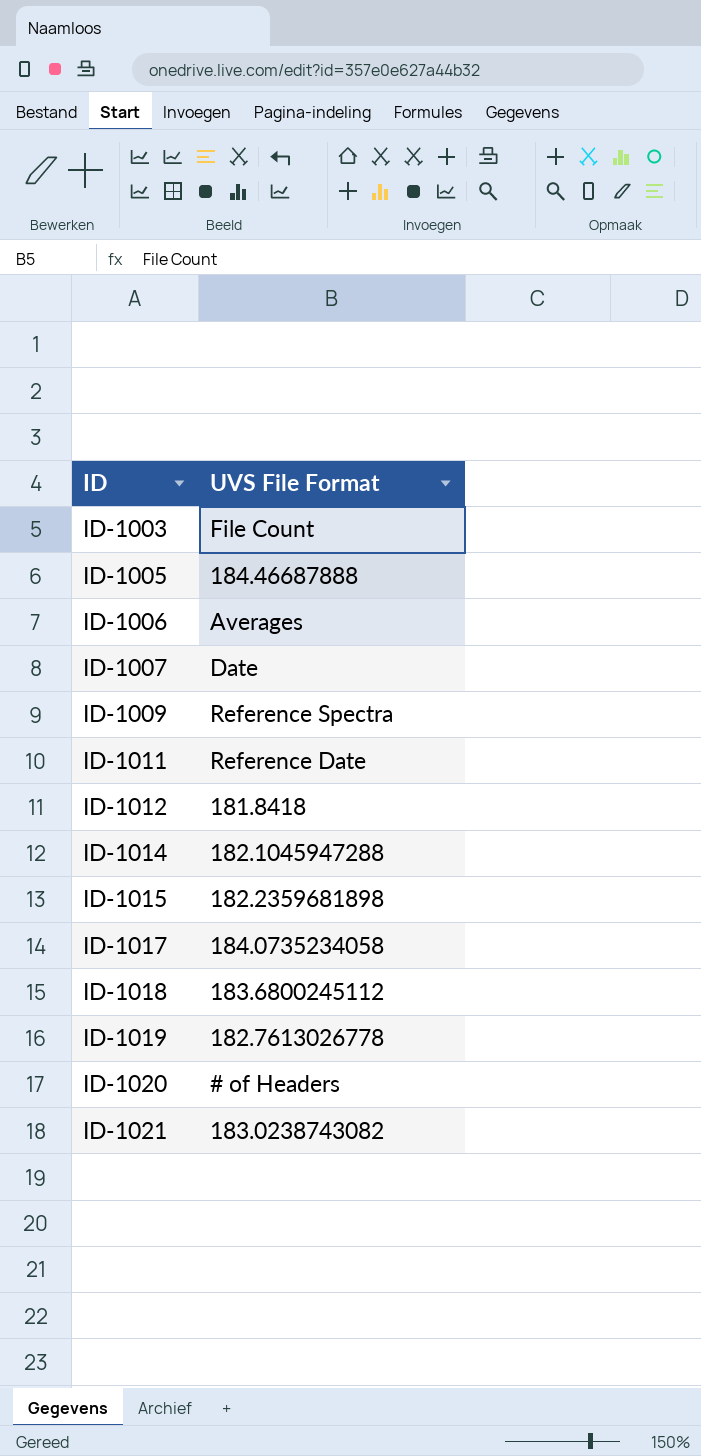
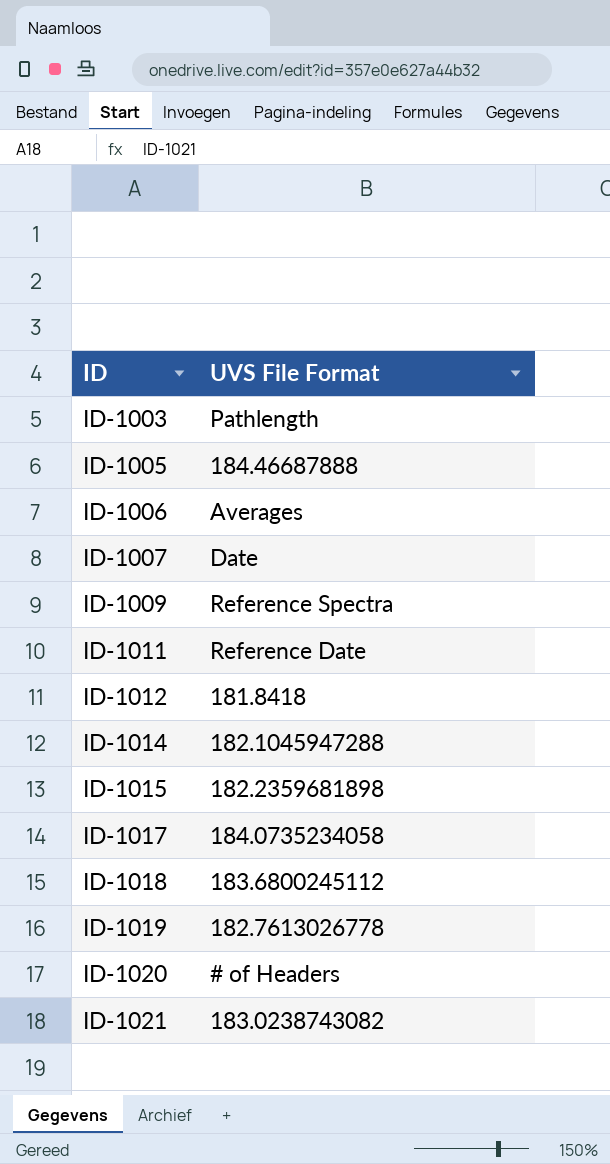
ID-1003 | UVS File Format: File Count -> Pathlength

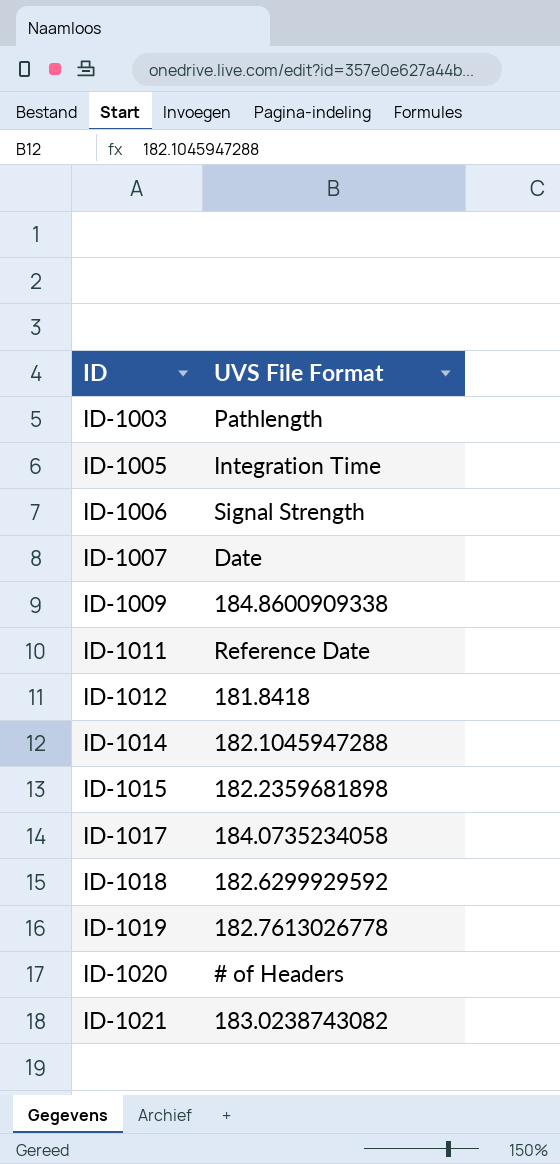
ID-1005 | UVS File Format: 184.46687888 -> Integration Time
ID-1006 | UVS File Format: Averages -> Signal Strength
ID-1009 | UVS File Format: Reference Spectra -> 184.8600909338
ID-1018 | UVS File Format: 183.6800245112 -> 182.6299929592

